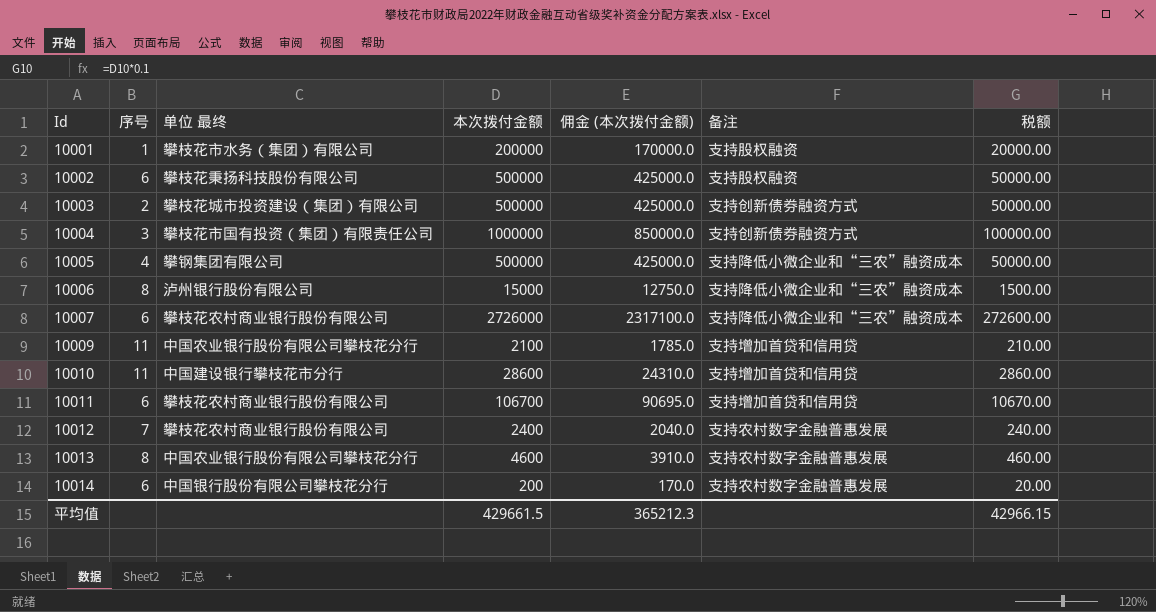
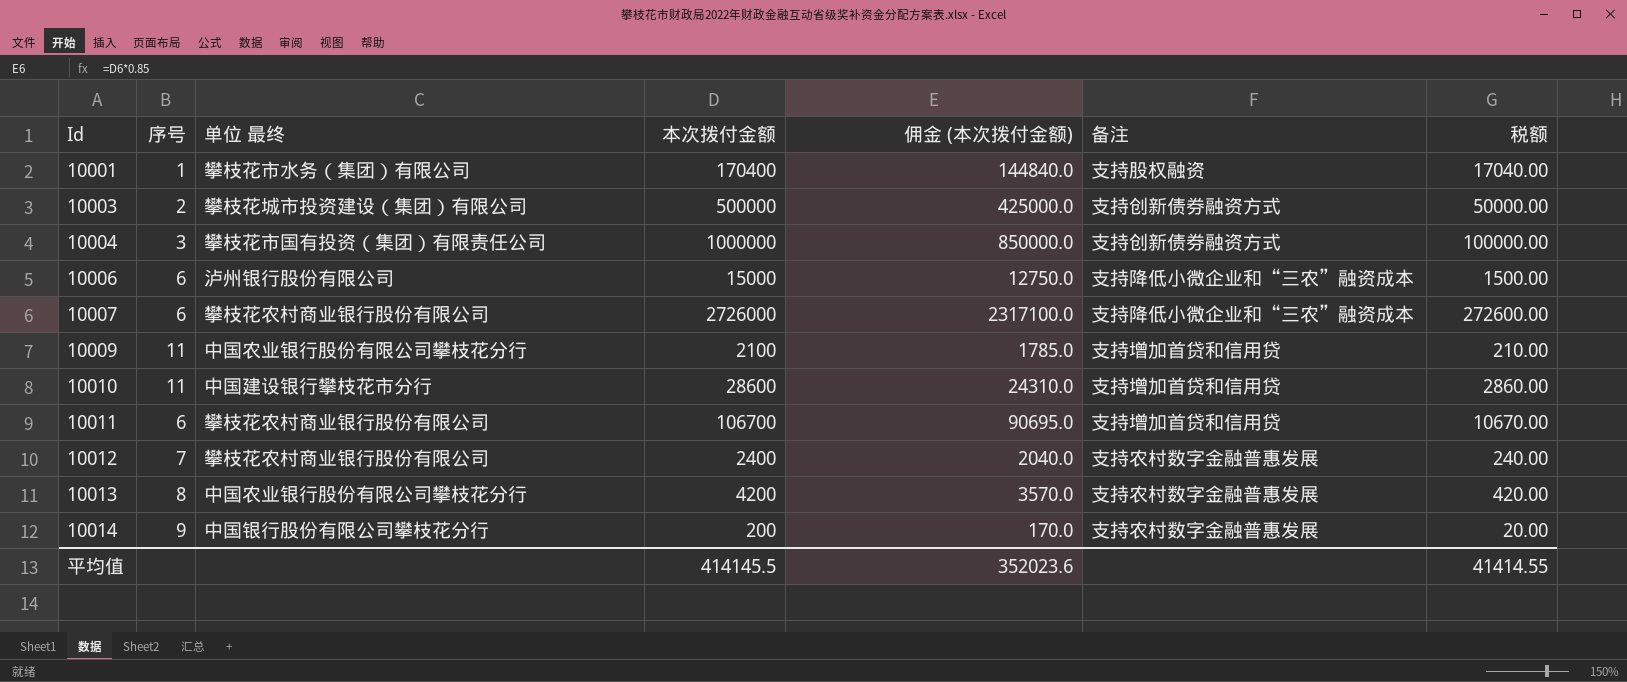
row 10002: 6 | 攀枝花秉扬科技股份有限公司 | 500000 | 425000.0 | 支持股权融资 | 50000.00 -> none
row 10005: 4 | 攀钢集团有限公司 | 500000 | 425000.0 | 支持降低小微企业和“三农”融资成本 | 50000.00 -> none
10001 | 本次拨付金额: 200000 -> 170400
10001 | 佣金 (本次拨付金额): 170000.0 -> 144840.0
10001 | 税额: 20000.00 -> 17040.00
10006 | 序号: 8 -> 6
10013 | 本次拨付金额: 4600 -> 4200
10013 | 佣金 (本次拨付金额): 3910.0 -> 3570.0
10013 | 税额: 460.00 -> 420.00
10014 | 序号: 6 -> 9
平均值 | 本次拨付金额: 429661.5 -> 414145.5
平均值 | 佣金 (本次拨付金额): 365212.3 -> 352023.6
平均值 | 税额: 42966.15 -> 41414.55

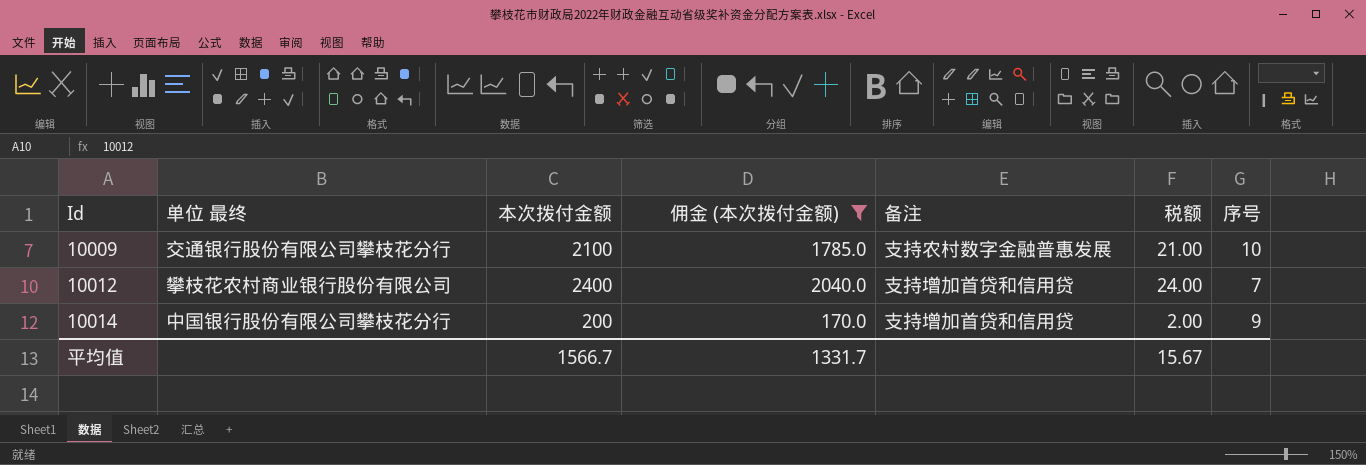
filter: none -> 佣金 (本次拨付金额) <= 2040.0
column 税额 | formula: [本次拨付金额] * 0.1 -> [本次拨付金额] * 0.01
column 序号 | position: 2 -> 7
10009 | 单位 最终: 中国农业银行股份有限公司攀枝花分行 -> 交通银行股份有限公司攀枝花分行
10009 | 备注: 支持增加首贷和信用贷 -> 支持农村数字金融普惠发展
10009 | 序号: 11 -> 10
10012 | 备注: 支持农村数字金融普惠发展 -> 支持增加首贷和信用贷
10014 | 备注: 支持农村数字金融普惠发展 -> 支持增加首贷和信用贷
平均值 | 本次拨付金额: 414145.5 -> 1566.7
平均值 | 佣金 (本次拨付金额): 352023.6 -> 1331.7
平均值 | 税额: 41414.55 -> 15.67

